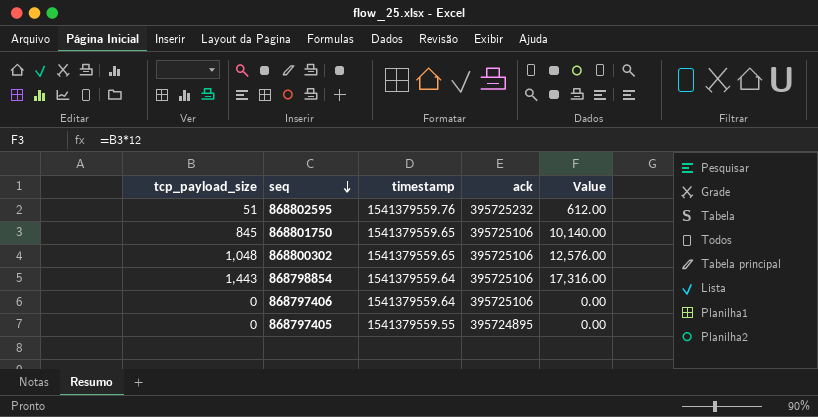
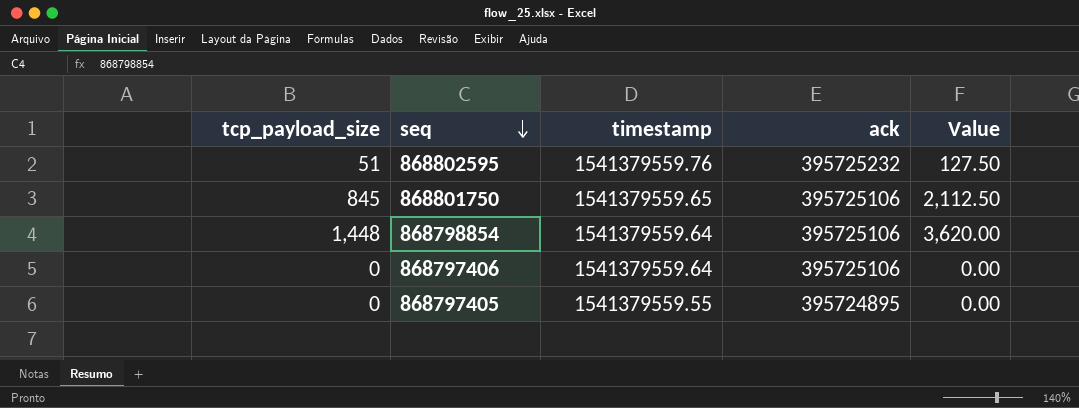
column Value | formula: [tcp_payload_size] * 12 -> [tcp_payload_size] * 2.5
row 868800302: 1,048 | 1541379559.65 | 395725106 | 12,576.00 -> none
868798854 | tcp_payload_size: 1,443 -> 1,448

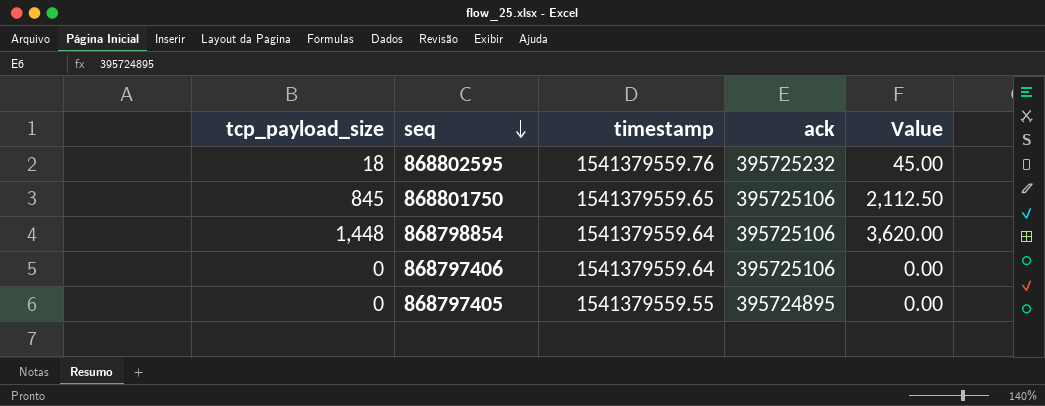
868802595 | tcp_payload_size: 51 -> 18
868802595 | Value: 127.50 -> 45.00

